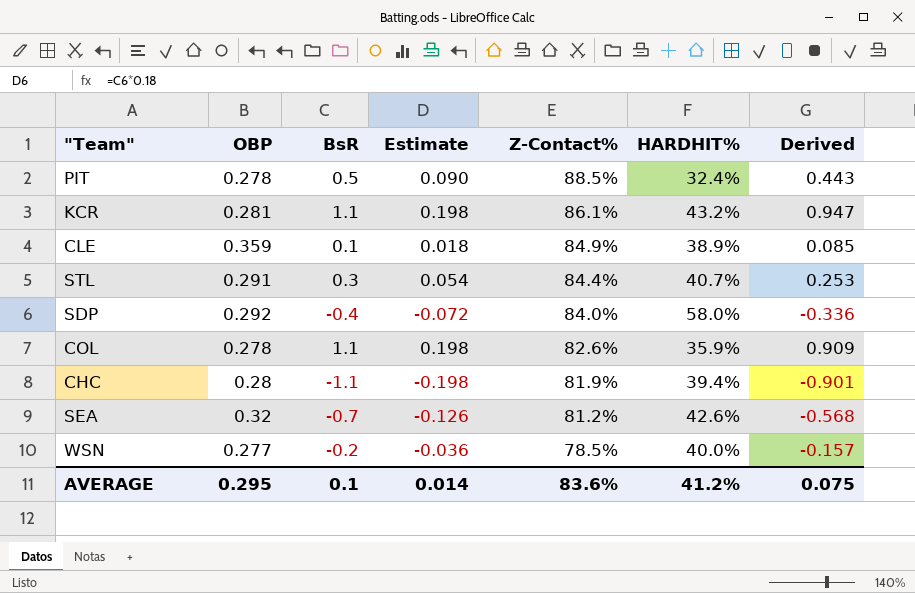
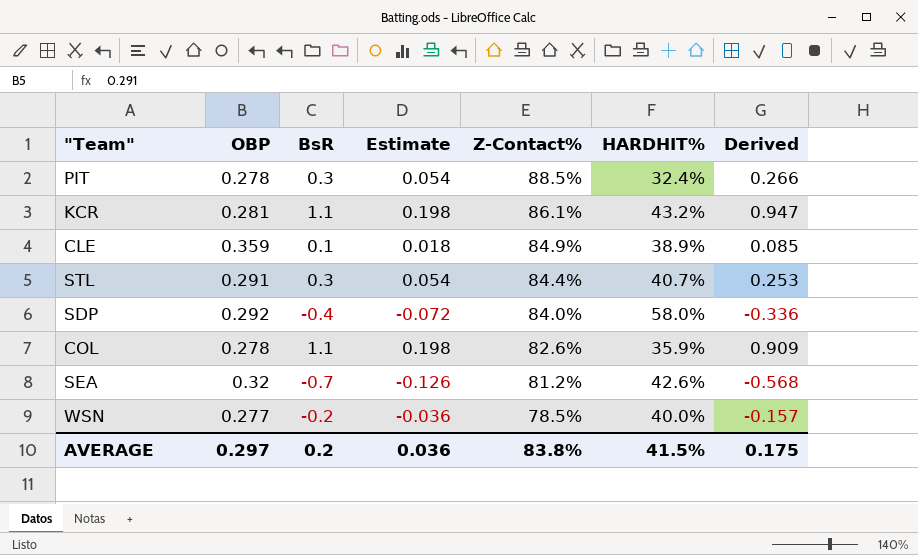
row CHC: 0.28 | -1.1 | -0.198 | 81.9% | 39.4% | -0.901 -> none
PIT | BsR: 0.5 -> 0.3
PIT | Estimate: 0.090 -> 0.054
PIT | Derived: 0.443 -> 0.266
AVERAGE | OBP: 0.295 -> 0.297
AVERAGE | BsR: 0.1 -> 0.2
AVERAGE | Estimate: 0.014 -> 0.036
AVERAGE | Z-Contact%: 83.6% -> 83.8%
AVERAGE | HARDHIT%: 41.2% -> 41.5%
AVERAGE | Derived: 0.075 -> 0.175

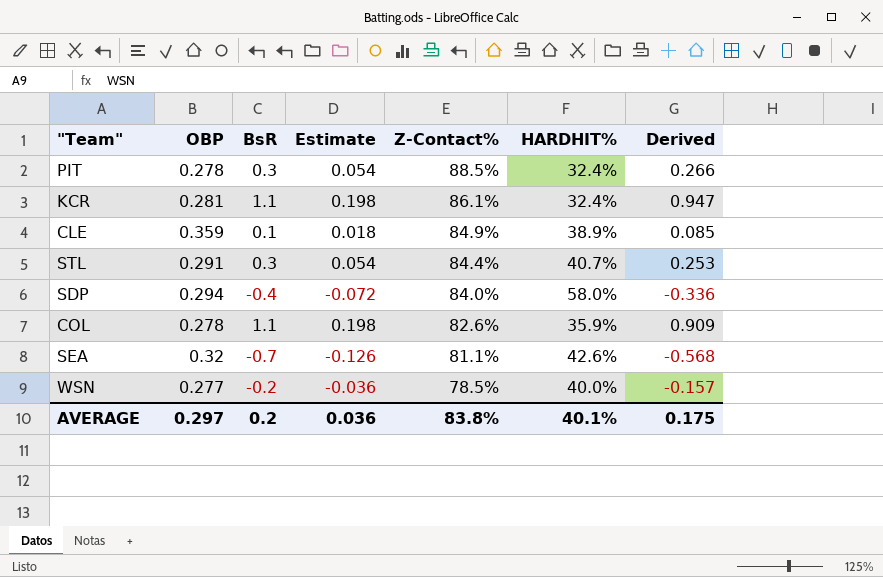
KCR | HARDHIT%: 43.2% -> 32.4%
SDP | OBP: 0.292 -> 0.294
SEA | Z-Contact%: 81.2% -> 81.1%
AVERAGE | HARDHIT%: 41.5% -> 40.1%

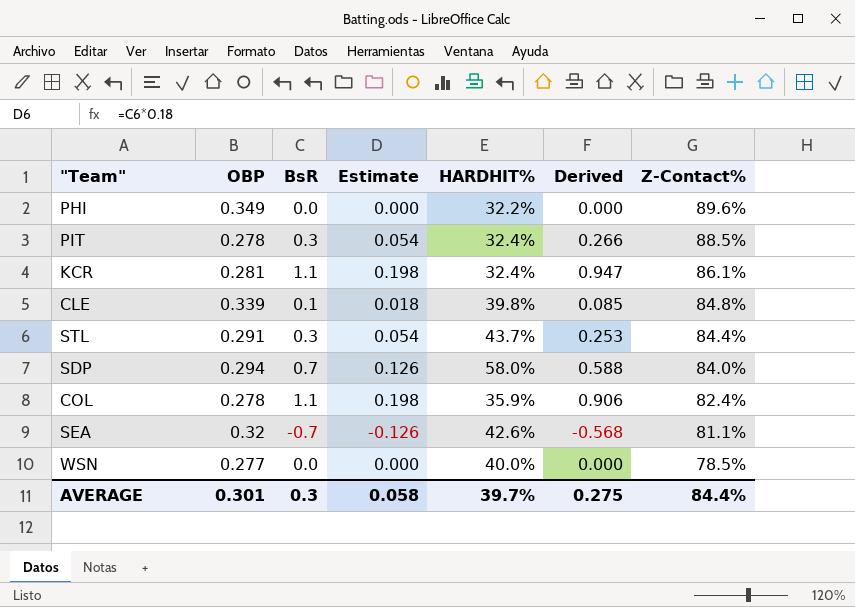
column Z-Contact% | position: 5 -> 7
row PHI: none -> 0.349 | 0.0 | 0.000 | 32.2% | 0.000 | 89.6%
CLE | OBP: 0.359 -> 0.339
CLE | HARDHIT%: 38.9% -> 39.8%
CLE | Z-Contact%: 84.9% -> 84.8%
STL | HARDHIT%: 40.7% -> 43.7%
SDP | BsR: -0.4 -> 0.7
SDP | Estimate: -0.072 -> 0.126
SDP | Derived: -0.336 -> 0.588
COL | Derived: 0.909 -> 0.906
COL | Z-Contact%: 82.6% -> 82.4%
WSN | BsR: -0.2 -> 0.0
WSN | Estimate: -0.036 -> 0.000
WSN | Derived: -0.157 -> 0.000
AVERAGE | OBP: 0.297 -> 0.301
AVERAGE | BsR: 0.2 -> 0.3
AVERAGE | Estimate: 0.036 -> 0.058
AVERAGE | HARDHIT%: 40.1% -> 39.7%
AVERAGE | Derived: 0.175 -> 0.275
AVERAGE | Z-Contact%: 83.8% -> 84.4%

